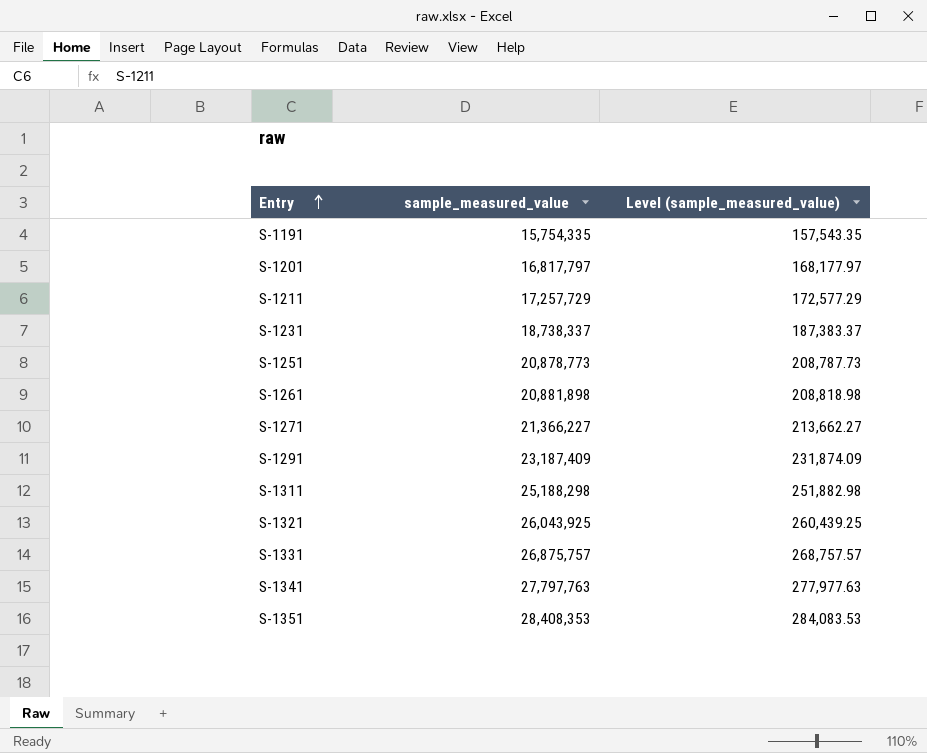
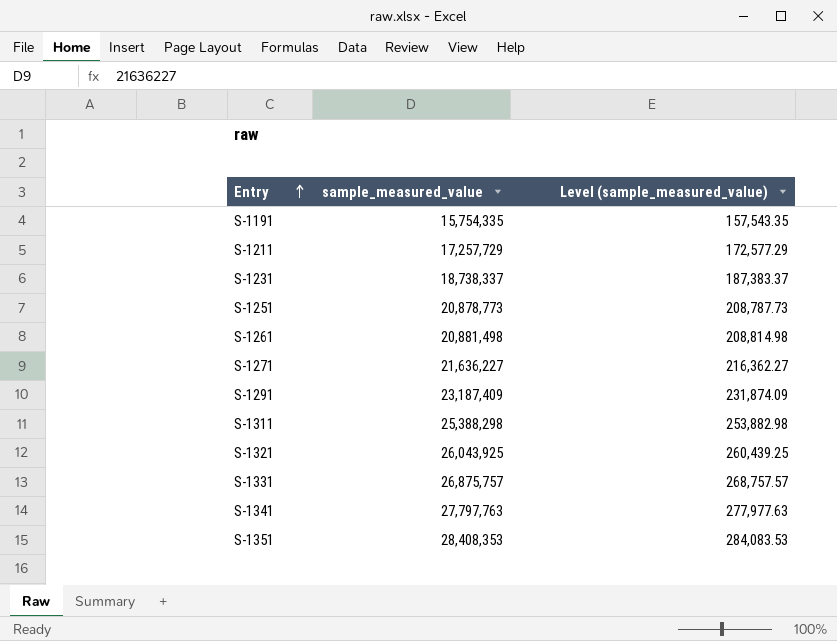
row S-1201: 16,817,797 | 168,177.97 -> none
S-1261 | sample_measured_value: 20,881,898 -> 20,881,498
S-1261 | Level (sample_measured_value): 208,818.98 -> 208,814.98
S-1271 | sample_measured_value: 21,366,227 -> 21,636,227
S-1271 | Level (sample_measured_value): 213,662.27 -> 216,362.27
S-1311 | sample_measured_value: 25,188,298 -> 25,388,298
S-1311 | Level (sample_measured_value): 251,882.98 -> 253,882.98

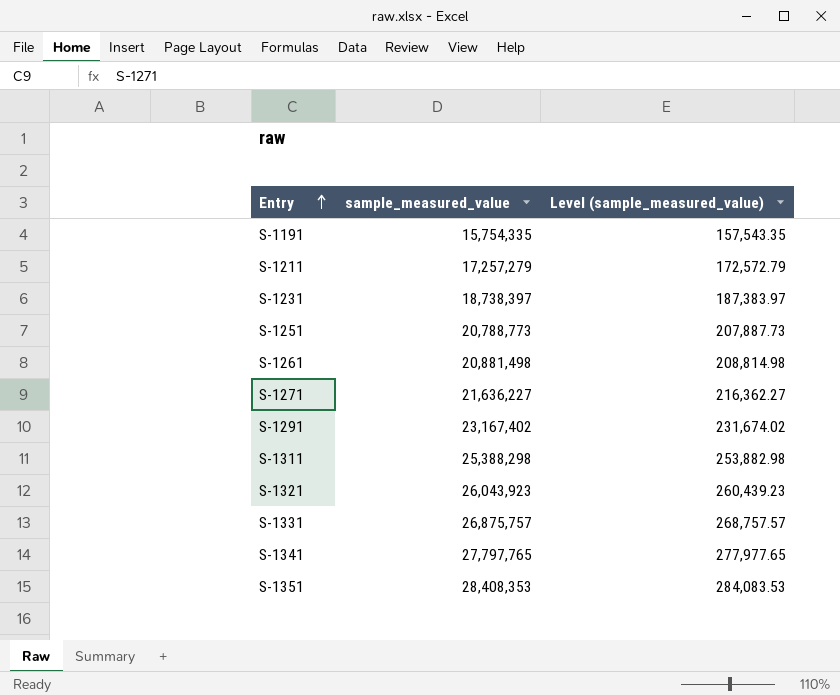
S-1211 | sample_measured_value: 17,257,729 -> 17,257,279
S-1211 | Level (sample_measured_value): 172,577.29 -> 172,572.79
S-1231 | sample_measured_value: 18,738,337 -> 18,738,397
S-1231 | Level (sample_measured_value): 187,383.37 -> 187,383.97
S-1251 | sample_measured_value: 20,878,773 -> 20,788,773
S-1251 | Level (sample_measured_value): 208,787.73 -> 207,887.73
S-1291 | sample_measured_value: 23,187,409 -> 23,167,402
S-1291 | Level (sample_measured_value): 231,874.09 -> 231,674.02
S-1321 | sample_measured_value: 26,043,925 -> 26,043,923
S-1321 | Level (sample_measured_value): 260,439.25 -> 260,439.23
S-1341 | sample_measured_value: 27,797,763 -> 27,797,765
S-1341 | Level (sample_measured_value): 277,977.63 -> 277,977.65

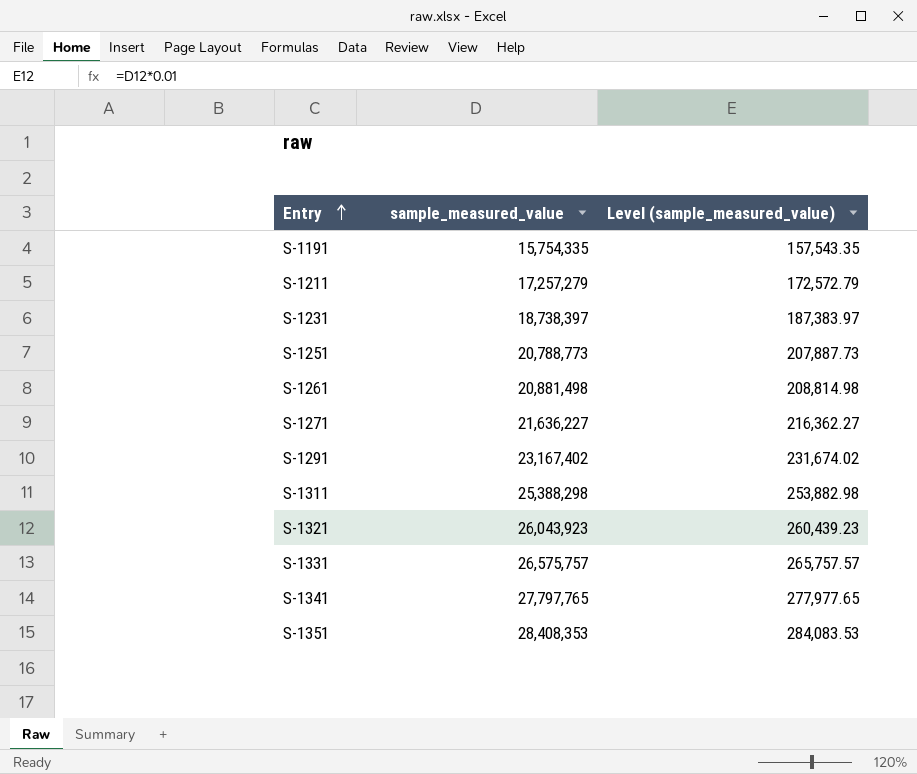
S-1331 | sample_measured_value: 26,875,757 -> 26,575,757
S-1331 | Level (sample_measured_value): 268,757.57 -> 265,757.57

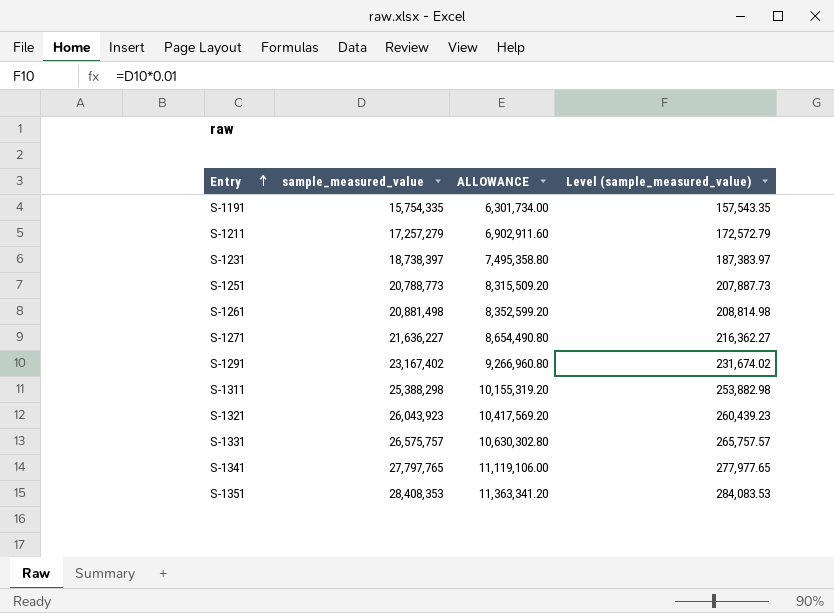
column ALLOWANCE | formula: none -> [sample_measured_value] * 0.4

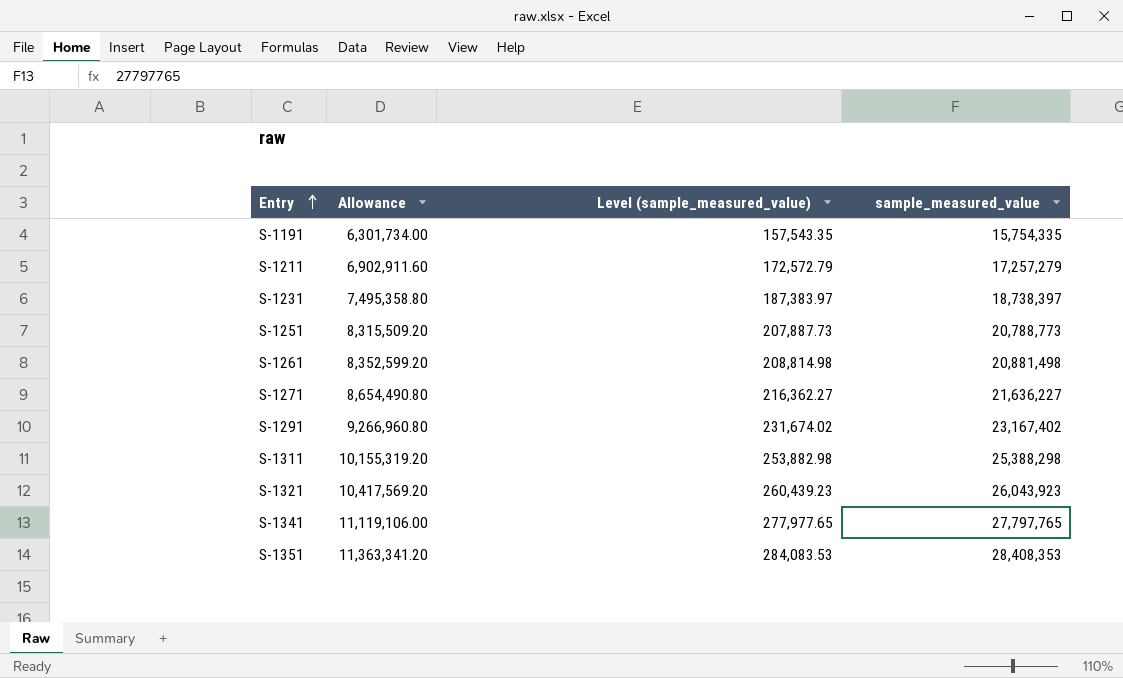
column name: ALLOWANCE -> Allowance
column sample_measured_value | position: 2 -> 4
row S-1331: 26,575,757 | 10,630,302.80 | 265,757.57 -> none

